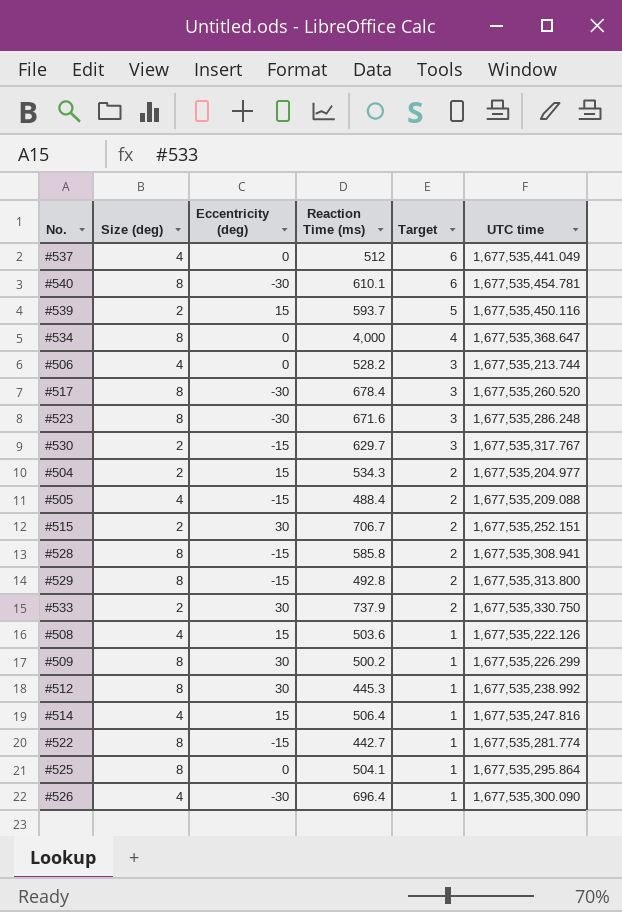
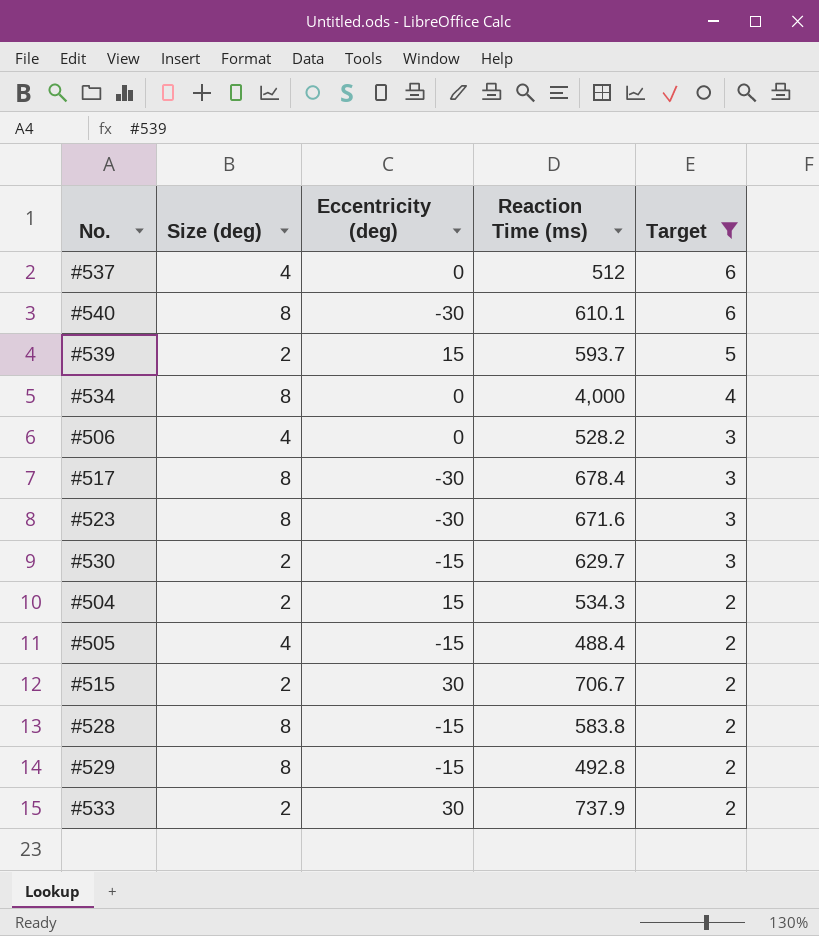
filter: none -> Target != 1
column UTC time | position: 6 -> none
#528 | Reaction Time (ms): 585.8 -> 583.8

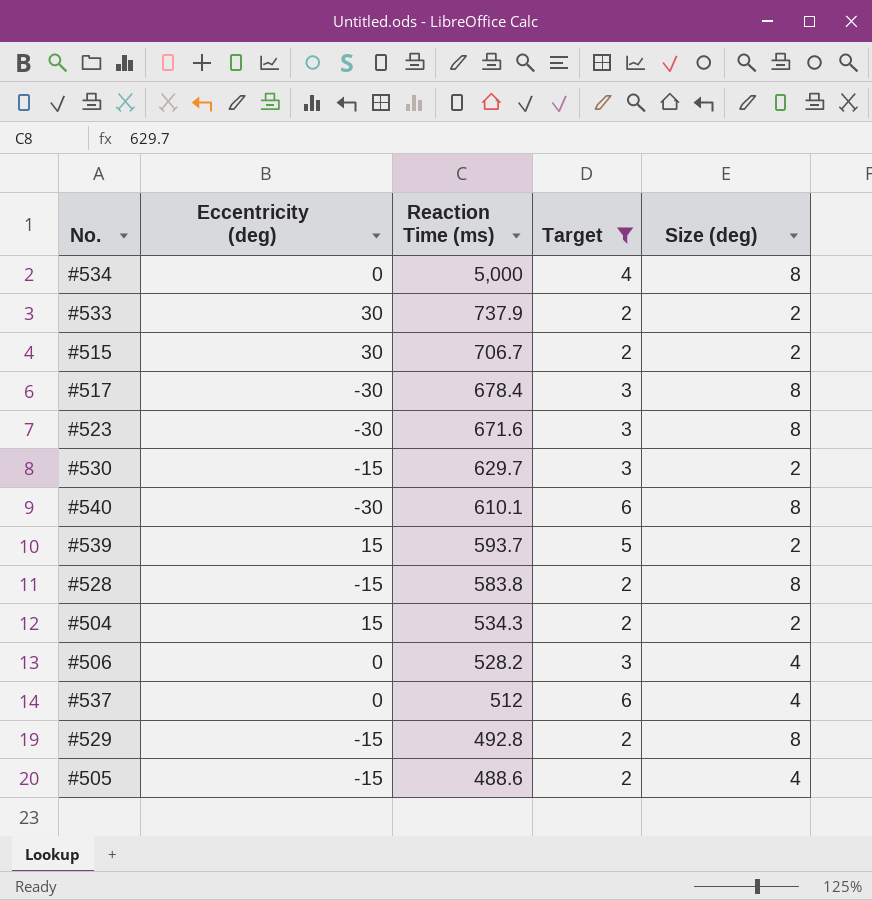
row order: Target descending -> Reaction Time (ms) descending
column Size (deg) | position: 2 -> 5
#534 | Reaction Time (ms): 4,000 -> 5,000
#505 | Reaction Time (ms): 488.4 -> 488.6

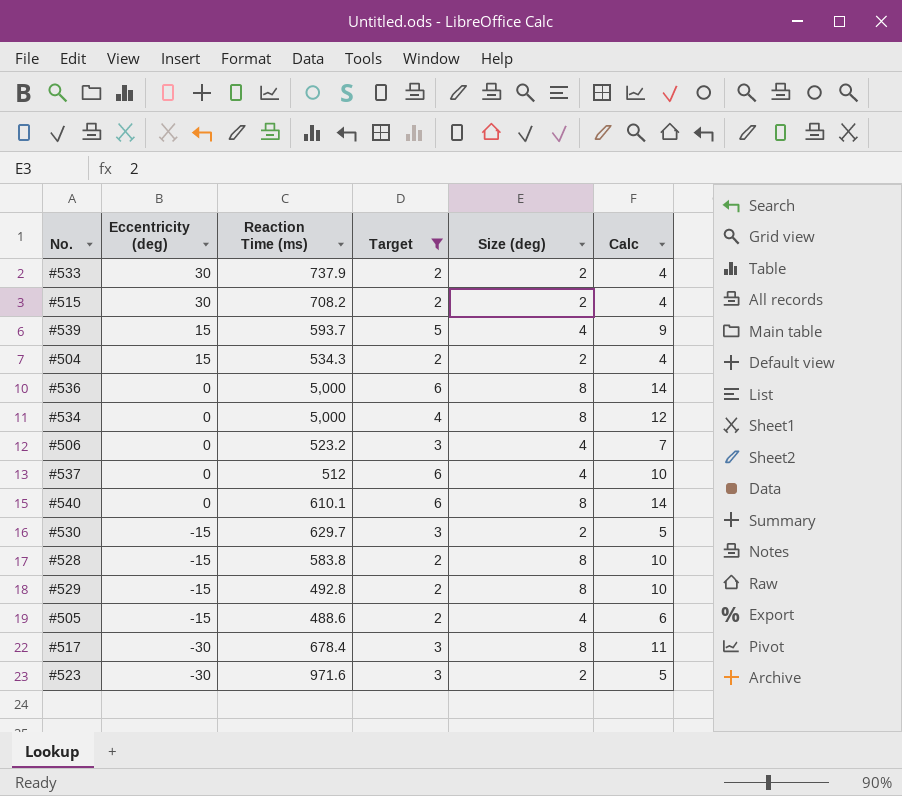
row order: Reaction Time (ms) descending -> Eccentricity (deg) descending
column Calc | formula: none -> [Target] + [Size (deg)]
#515 | Reaction Time (ms): 706.7 -> 708.2
#539 | Size (deg): 2 -> 4
row #536: none -> 0 | 5,000 | 6 | 8 | 14
#506 | Reaction Time (ms): 528.2 -> 523.2
#540 | Eccentricity (deg): -30 -> 0
#523 | Reaction Time (ms): 671.6 -> 971.6
#523 | Size (deg): 8 -> 2

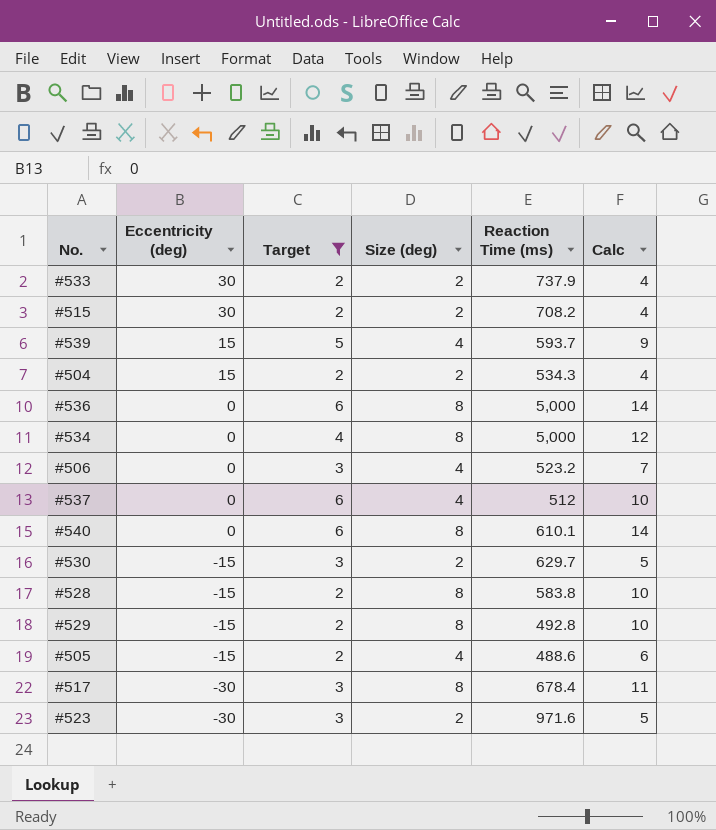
column Reaction Time (ms) | position: 3 -> 5

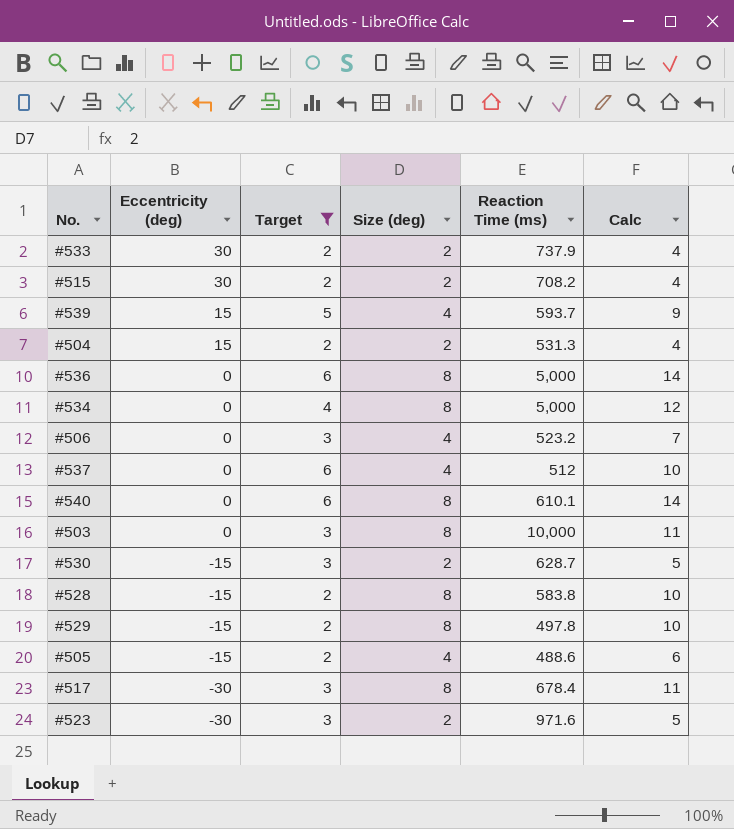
#504 | Reaction Time (ms): 534.3 -> 531.3
row #503: none -> 0 | 3 | 8 | 10,000 | 11
#530 | Reaction Time (ms): 629.7 -> 628.7
#529 | Reaction Time (ms): 492.8 -> 497.8

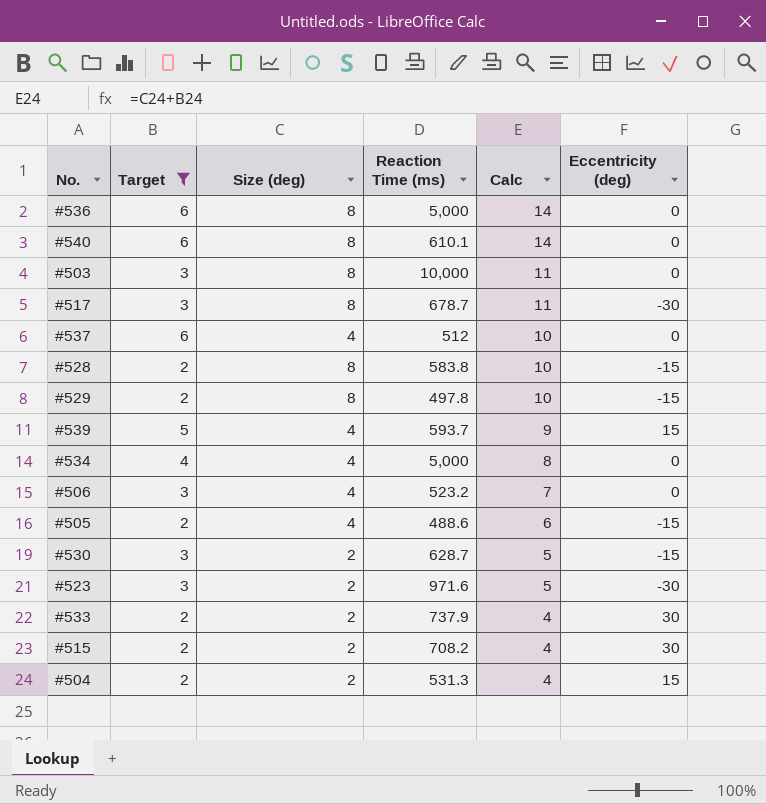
row order: Eccentricity (deg) descending -> Calc descending
column Eccentricity (deg) | position: 2 -> 6
#517 | Reaction Time (ms): 678.4 -> 678.7
#534 | Size (deg): 8 -> 4
#534 | Calc: 12 -> 8

